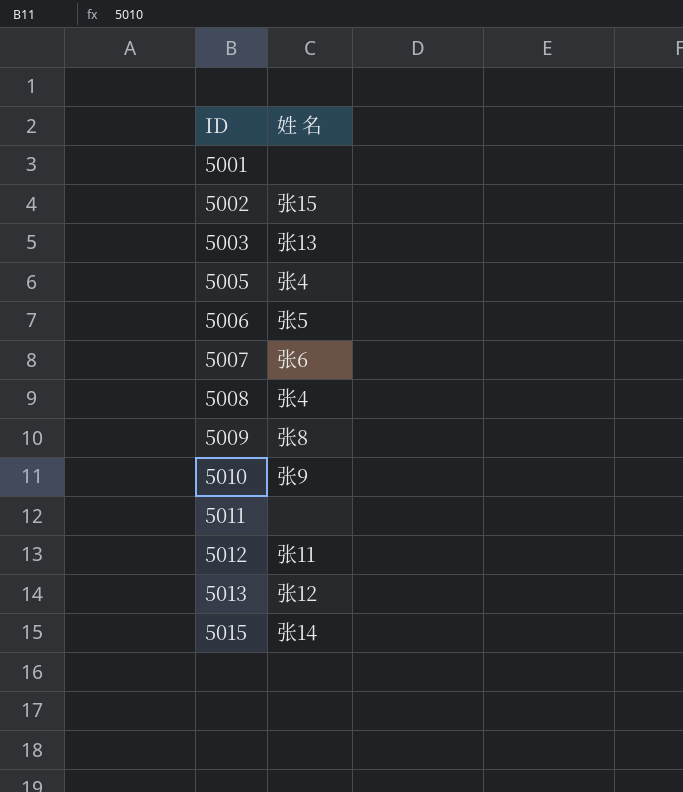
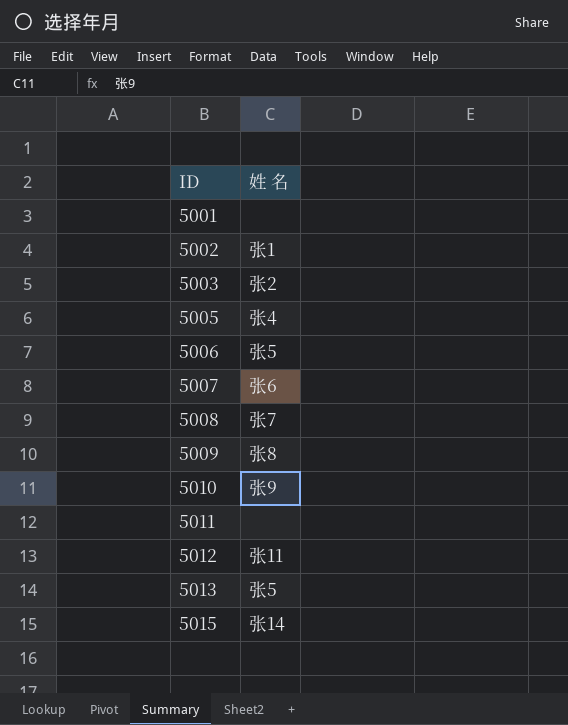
5002 | 姓 名: 张15 -> 张1
5003 | 姓 名: 张13 -> 张2
5008 | 姓 名: 张4 -> 张7
5013 | 姓 名: 张12 -> 张5

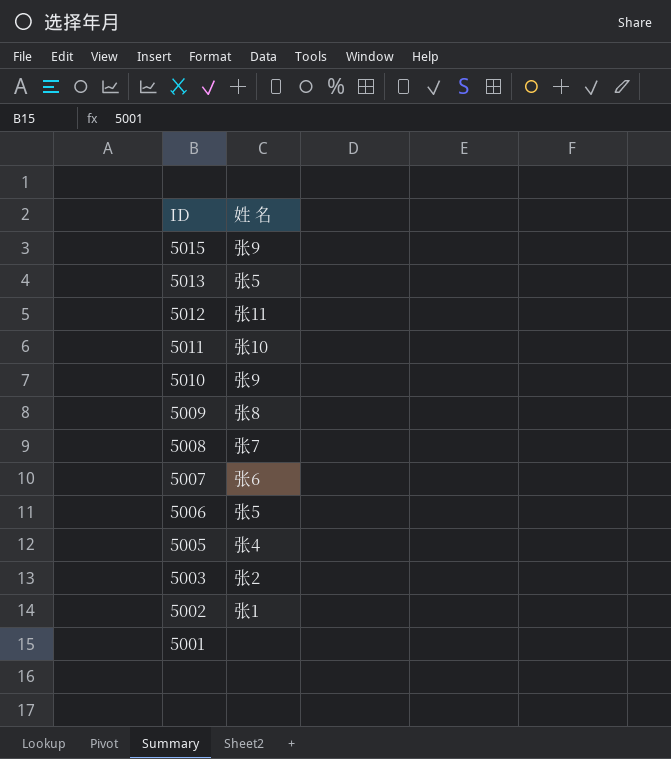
row order: ID ascending -> ID descending
5015 | 姓 名: 张14 -> 张9
5011 | 姓 名: none -> 张10

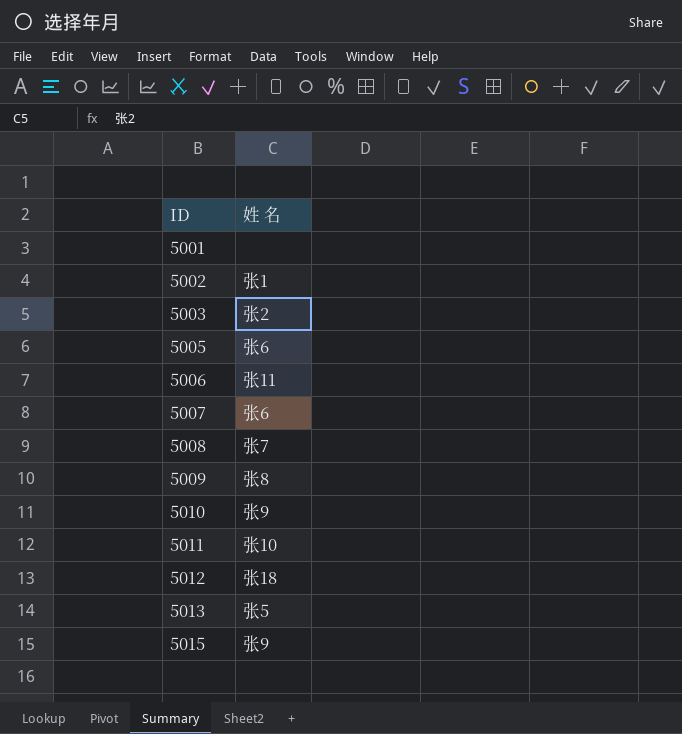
row order: ID descending -> ID ascending
5005 | 姓 名: 张4 -> 张6
5006 | 姓 名: 张5 -> 张11
5012 | 姓 名: 张11 -> 张18

